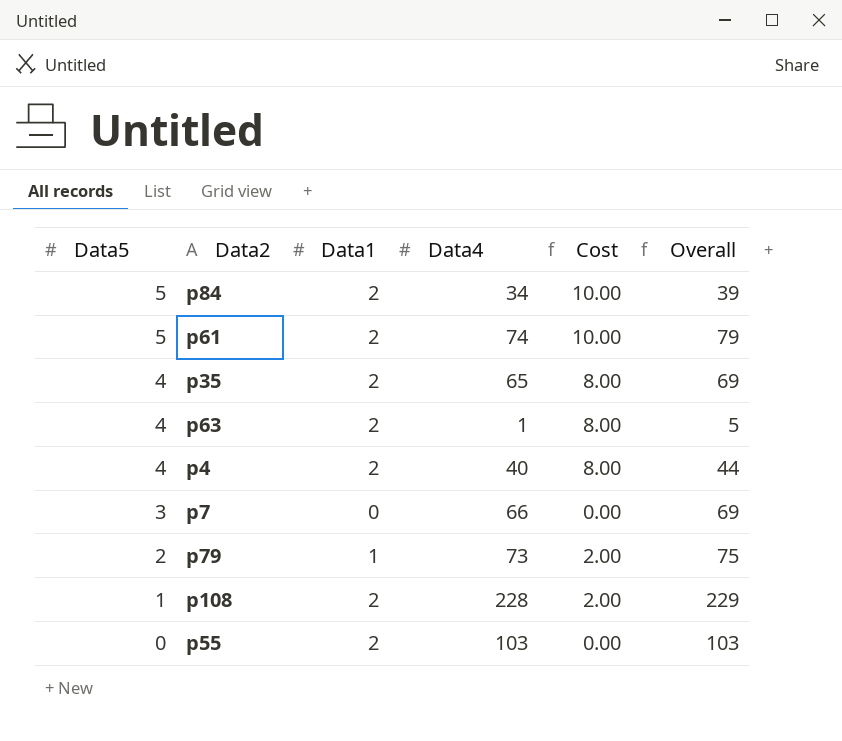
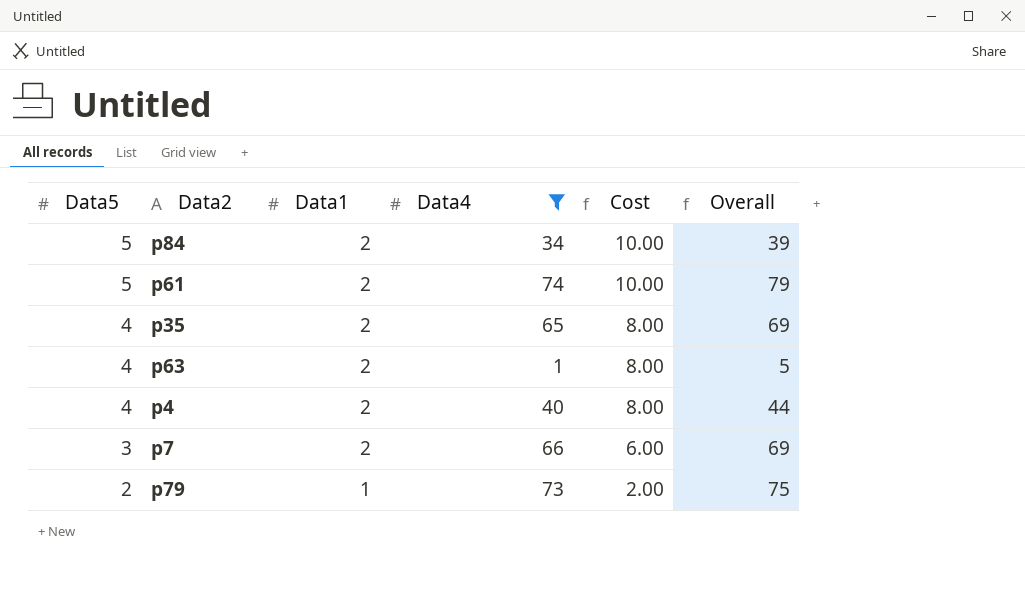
filter: none -> Data4 <= 74
p7 | Data1: 0 -> 2
p7 | Cost: 0.00 -> 6.00

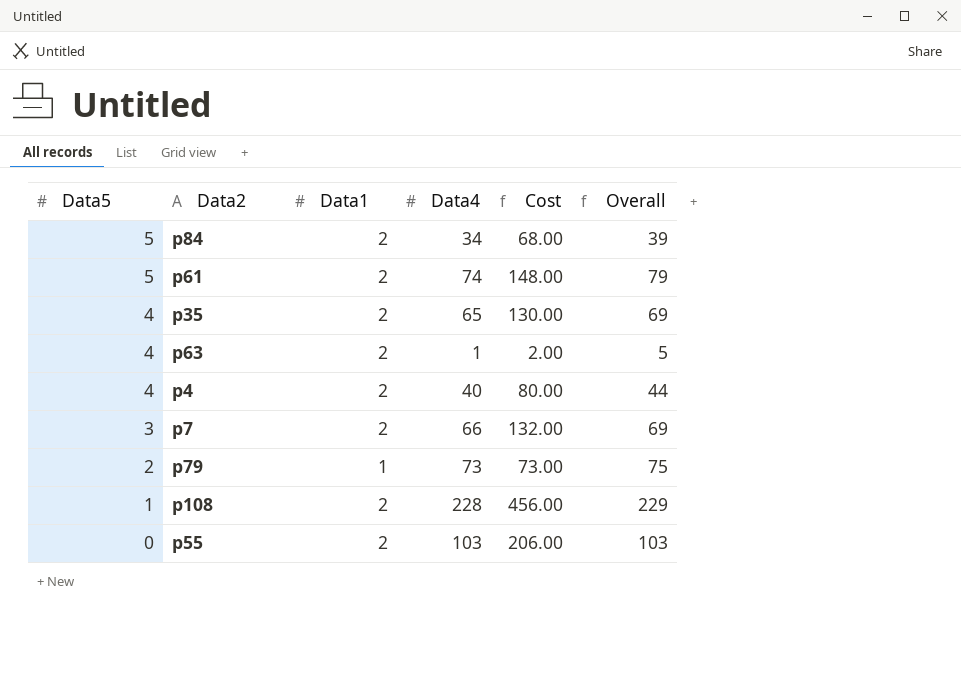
filter: Data4 <= 74 -> none
column Cost | formula: [Data5] * [Data1] -> [Data1] * [Data4]

